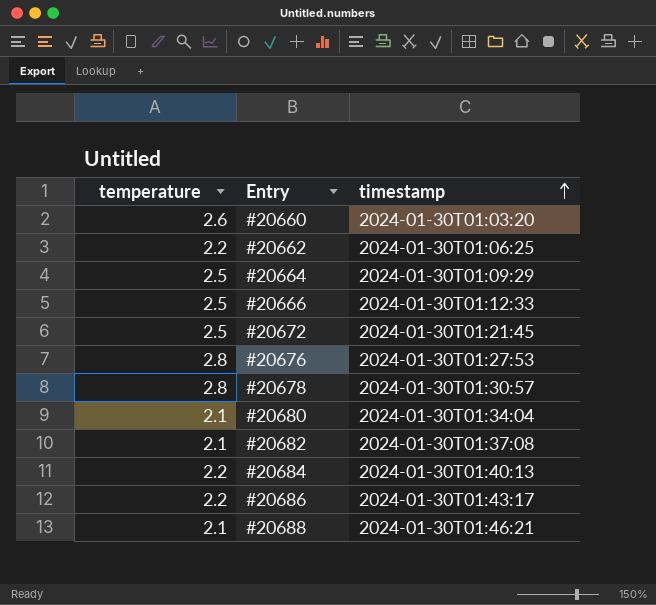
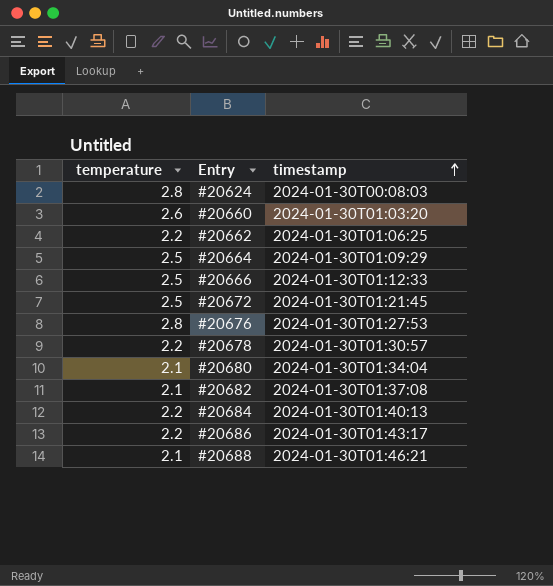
row #20624: none -> 2.8 | 2024-01-30T00:08:03
#20678 | temperature: 2.8 -> 2.2

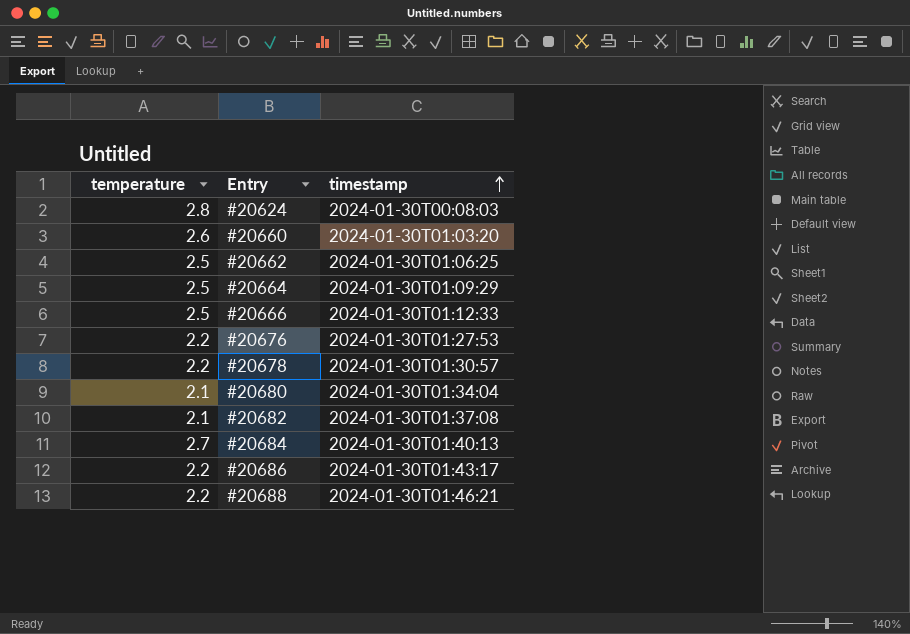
row #20672: 2.5 | 2024-01-30T01:21:45 -> none
#20662 | temperature: 2.2 -> 2.5
#20676 | temperature: 2.8 -> 2.2
#20684 | temperature: 2.2 -> 2.7
#20688 | temperature: 2.1 -> 2.2

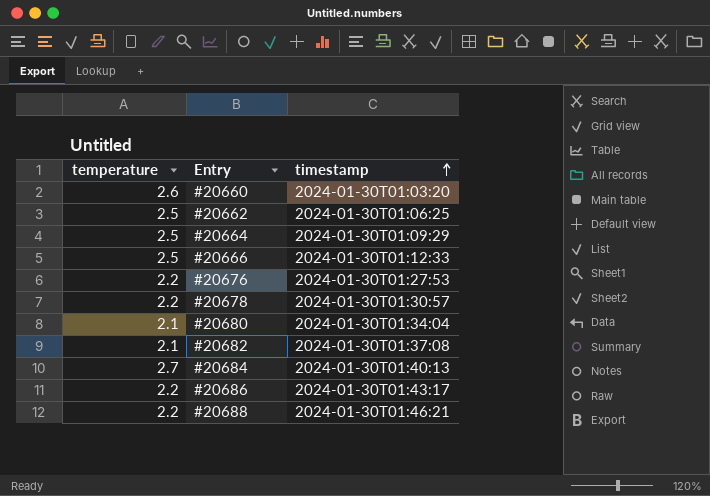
row #20624: 2.8 | 2024-01-30T00:08:03 -> none

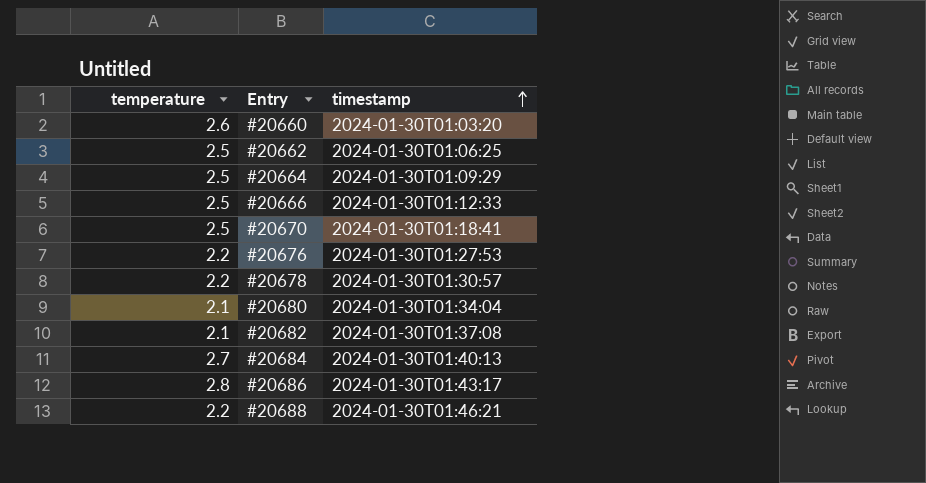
row #20670: none -> 2.5 | 2024-01-30T01:18:41
#20686 | temperature: 2.2 -> 2.8

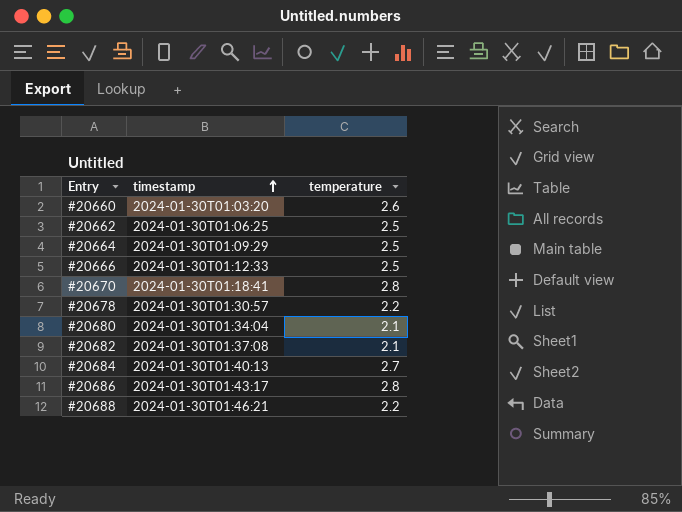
column temperature | position: 1 -> 3
row #20676: 2.2 | 2024-01-30T01:27:53 -> none
#20670 | temperature: 2.5 -> 2.8

